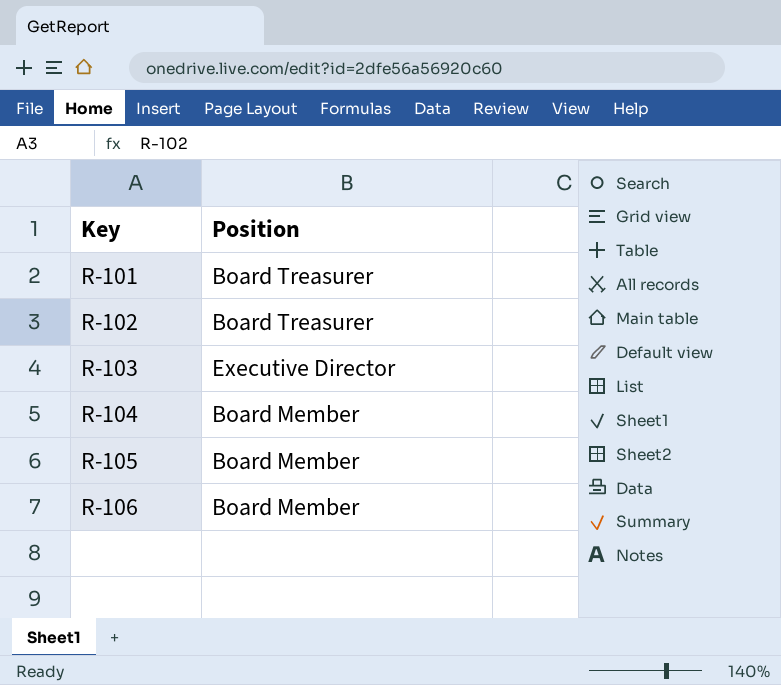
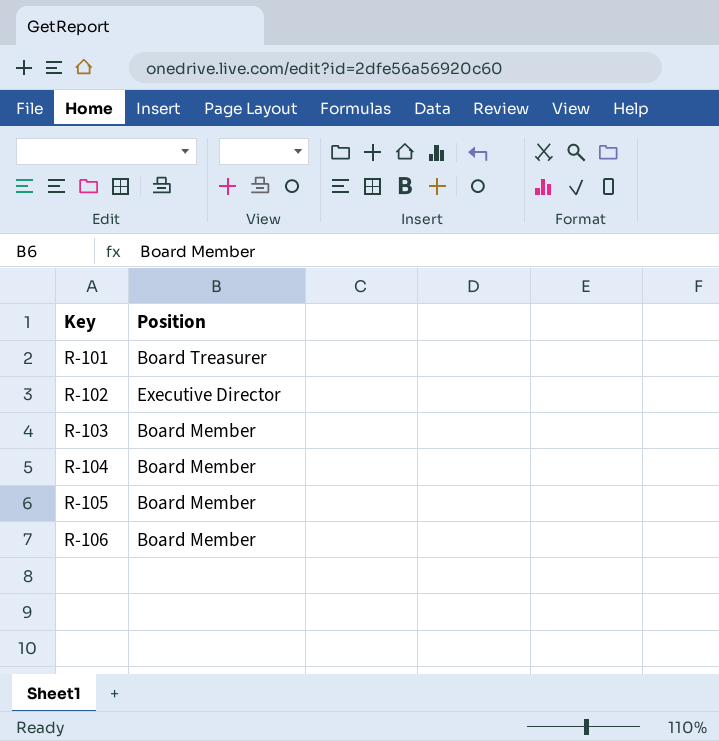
R-102 | Position: Board Treasurer -> Executive Director
R-103 | Position: Executive Director -> Board Member

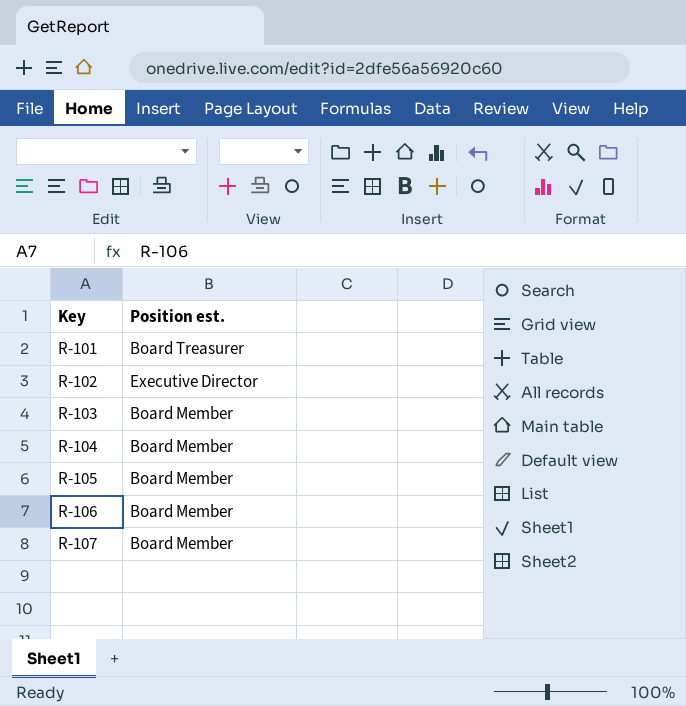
column name: Position -> Position est.
row R-107: none -> Board Member

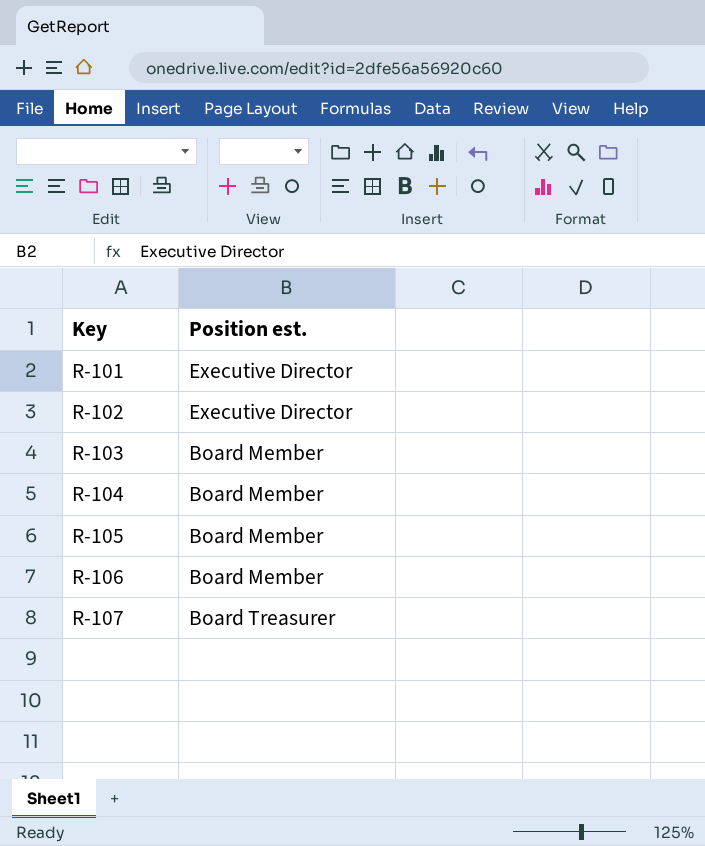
R-101 | Position est.: Board Treasurer -> Executive Director
R-107 | Position est.: Board Member -> Board Treasurer

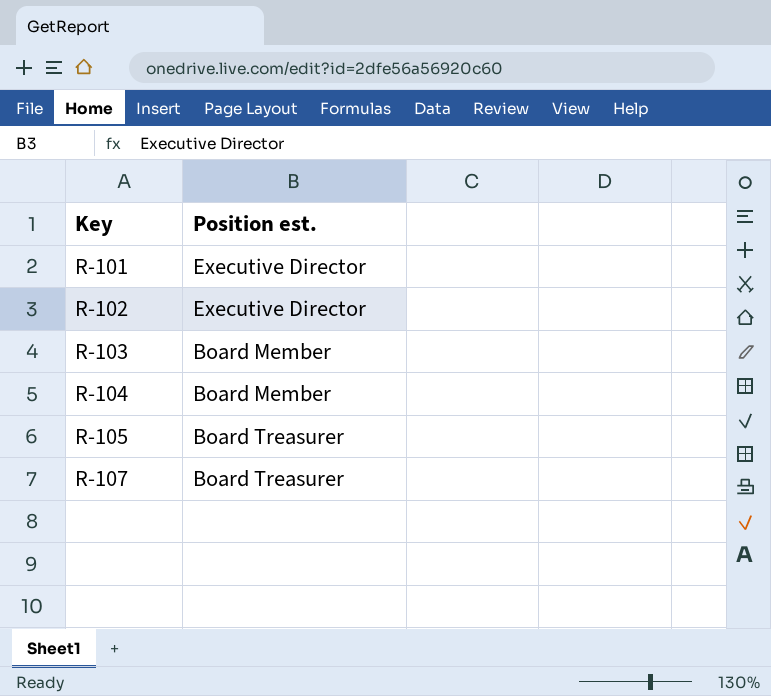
row R-106: Board Member -> none
R-105 | Position est.: Board Member -> Board Treasurer

